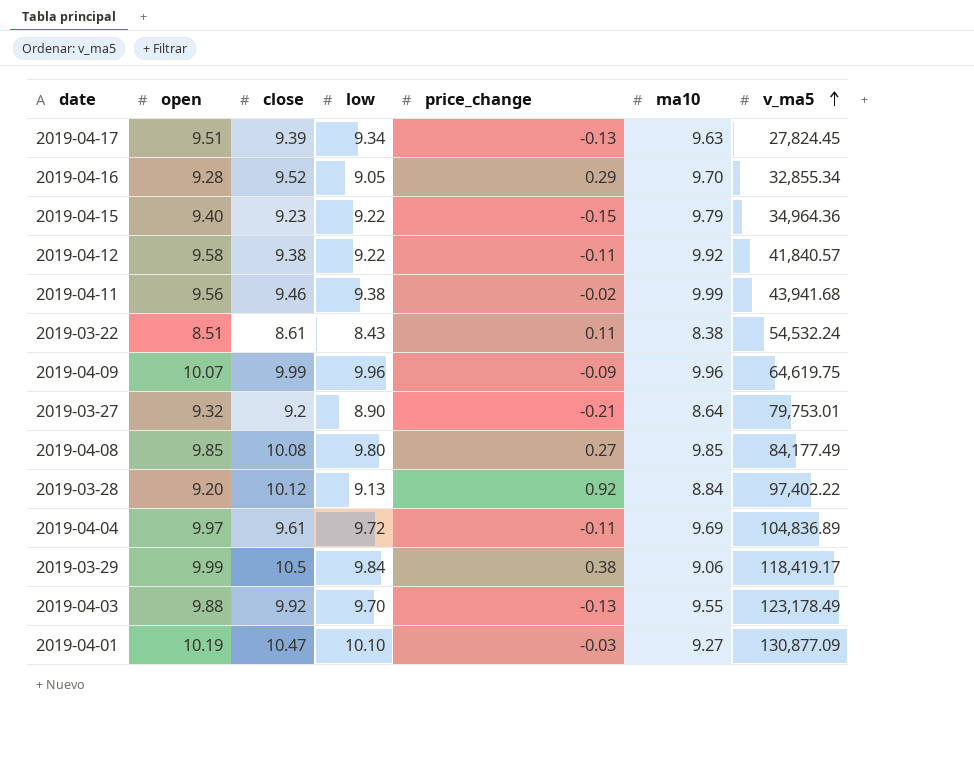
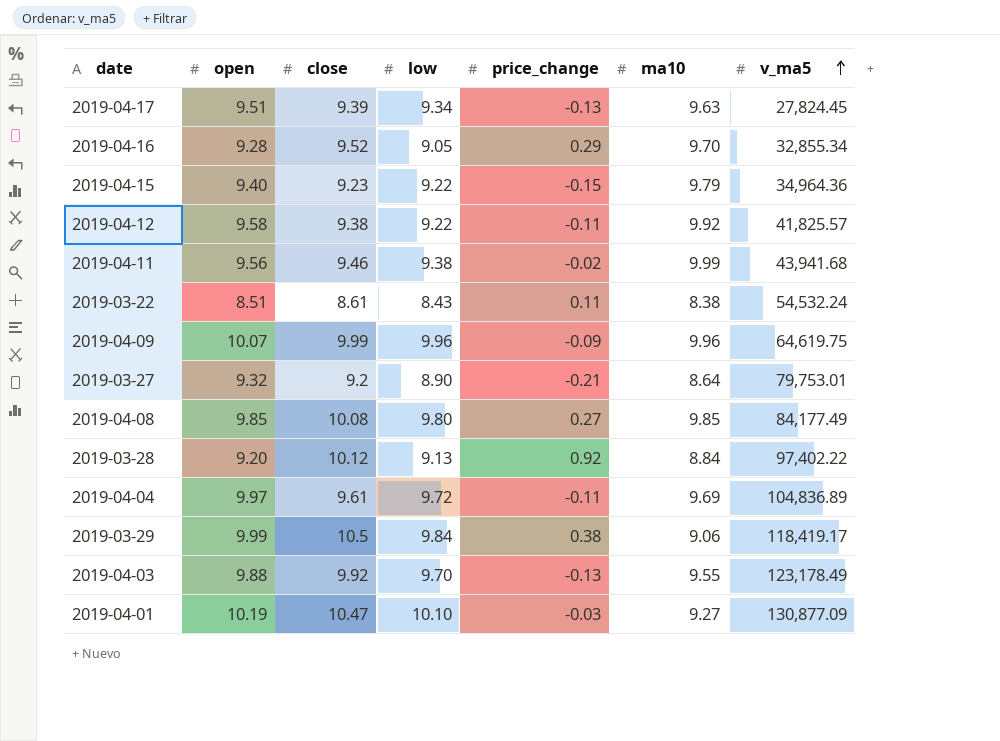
2019-04-12 | v_ma5: 41,840.57 -> 41,825.57

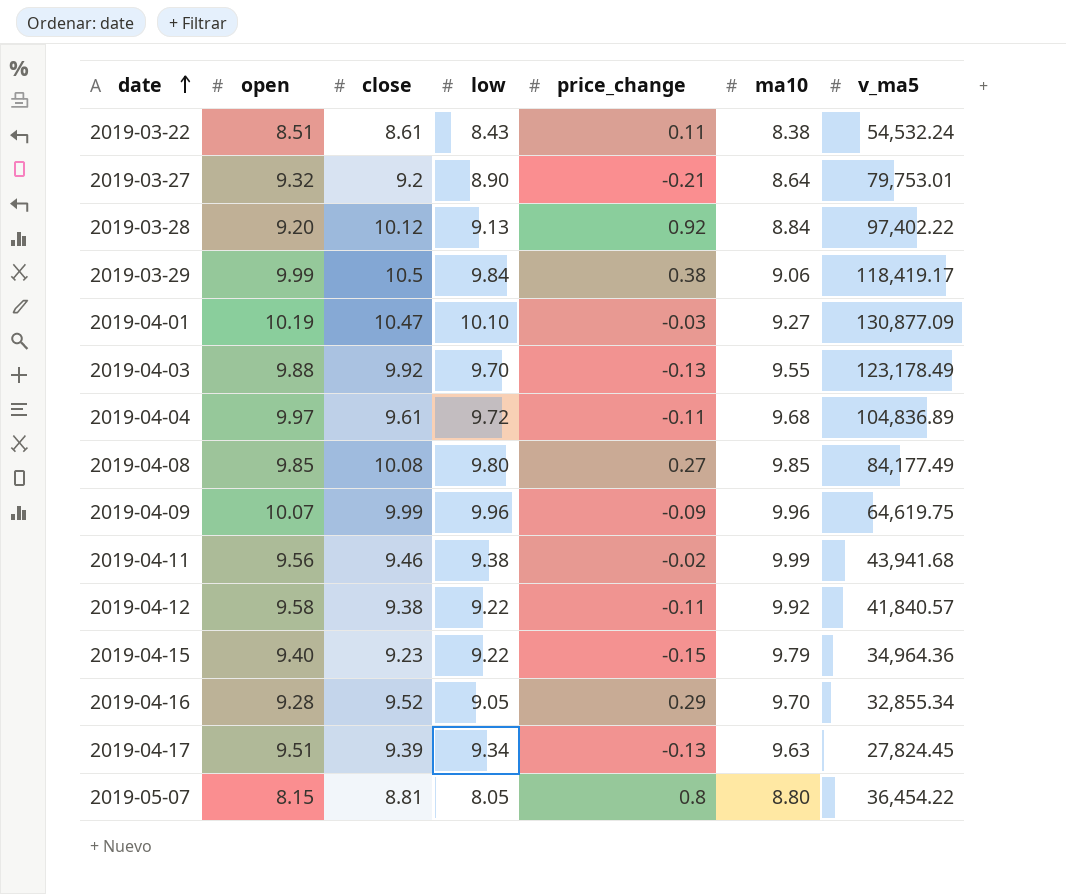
row order: v_ma5 ascending -> date ascending
2019-04-04 | ma10: 9.69 -> 9.68
2019-04-12 | v_ma5: 41,825.57 -> 41,840.57
row 2019-05-07: none -> 8.15 | 8.81 | 8.05 | 0.8 | 8.80 | 36,454.22

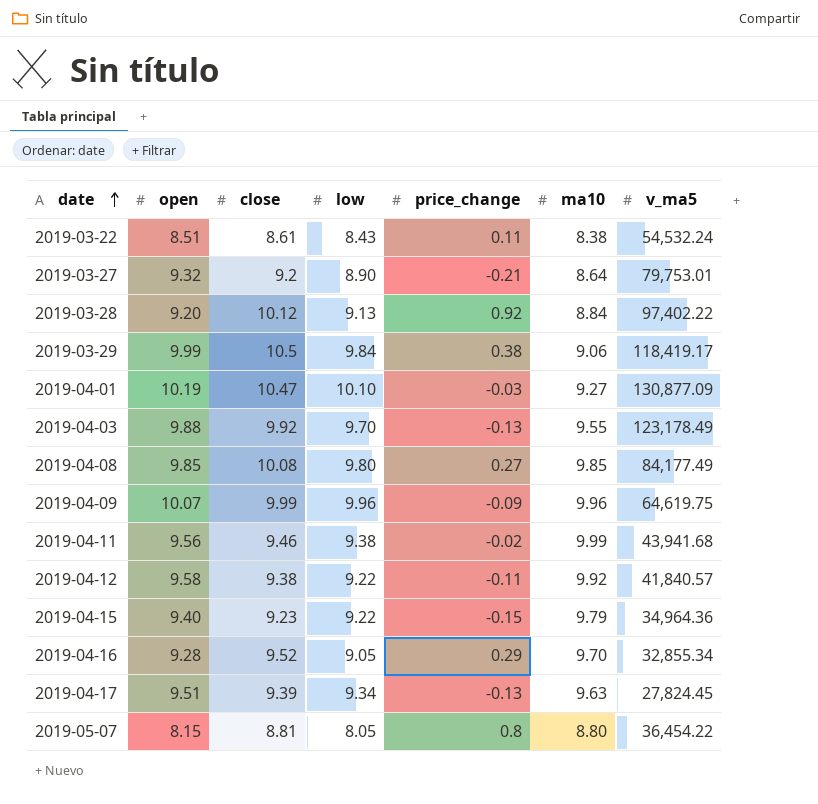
row 2019-04-04: 9.97 | 9.61 | 9.72 | -0.11 | 9.68 | 104,836.89 -> none

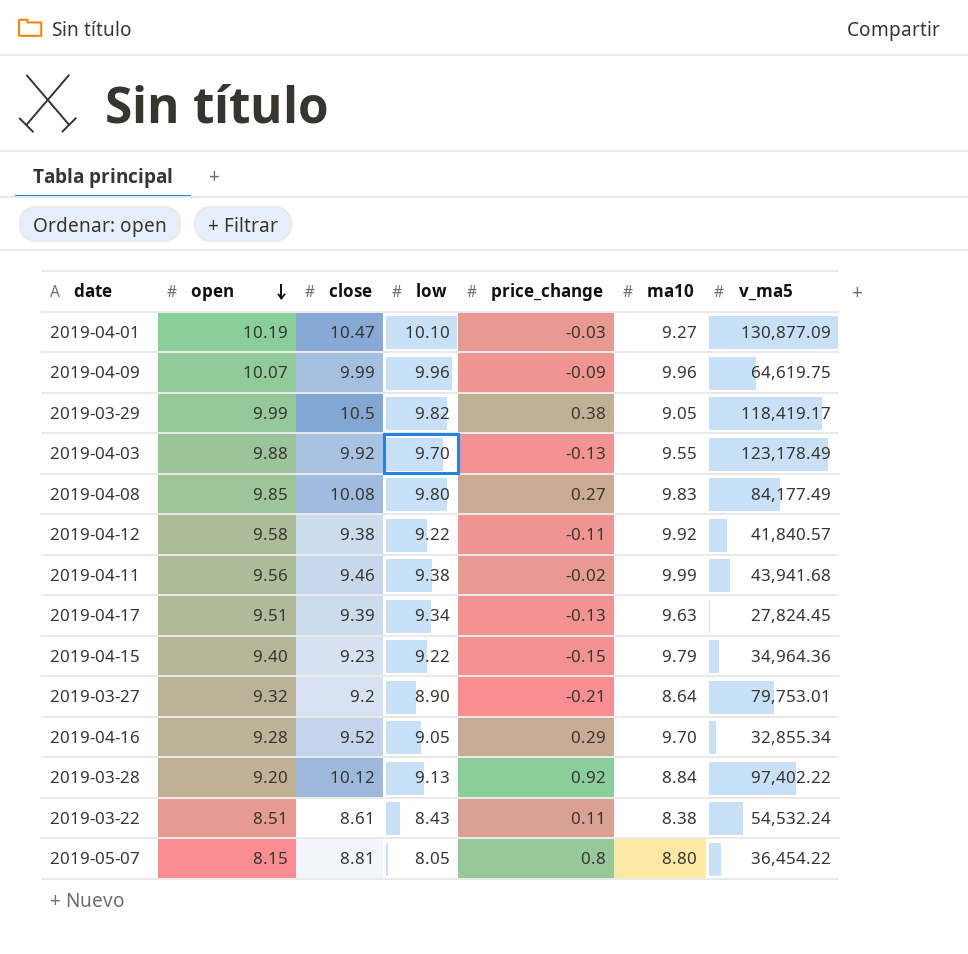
row order: date ascending -> open descending
2019-03-29 | low: 9.84 -> 9.82
2019-03-29 | ma10: 9.06 -> 9.05
2019-04-08 | ma10: 9.85 -> 9.83

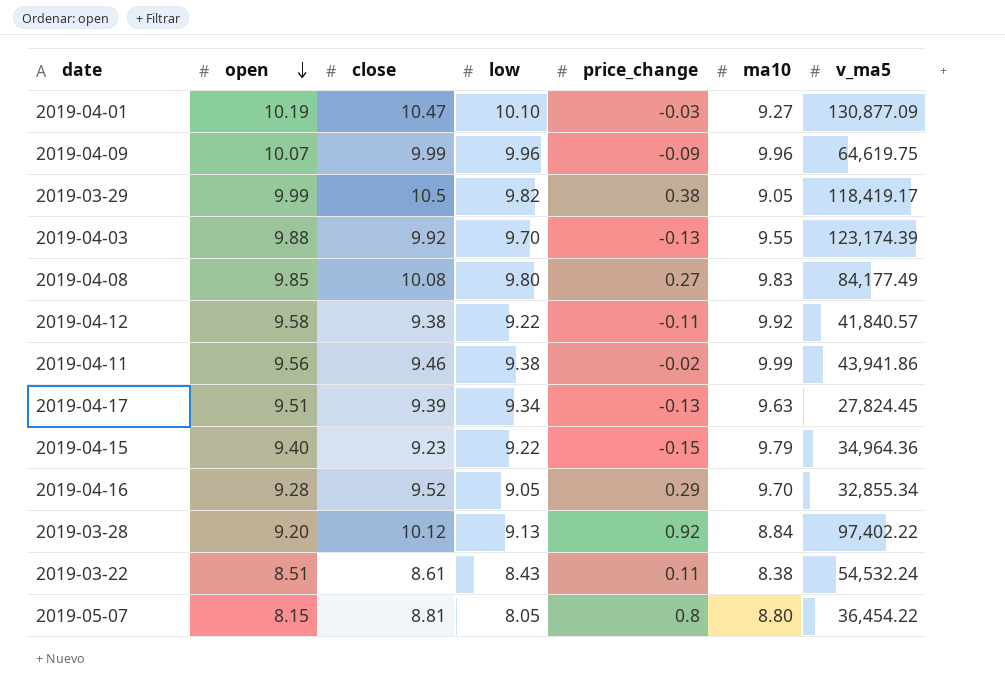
row 2019-03-27: 9.32 | 9.2 | 8.90 | -0.21 | 8.64 | 79,753.01 -> none
2019-04-03 | v_ma5: 123,178.49 -> 123,174.39
2019-04-11 | v_ma5: 43,941.68 -> 43,941.86

